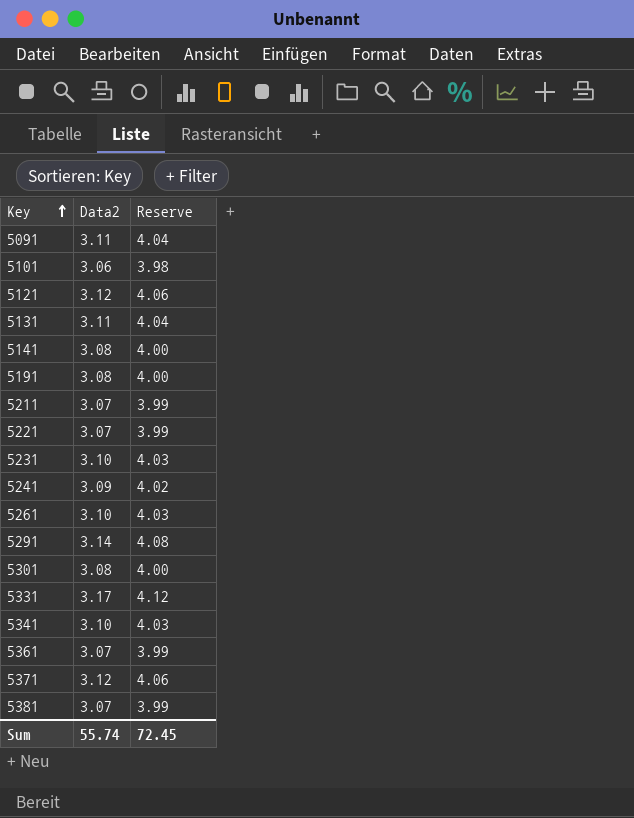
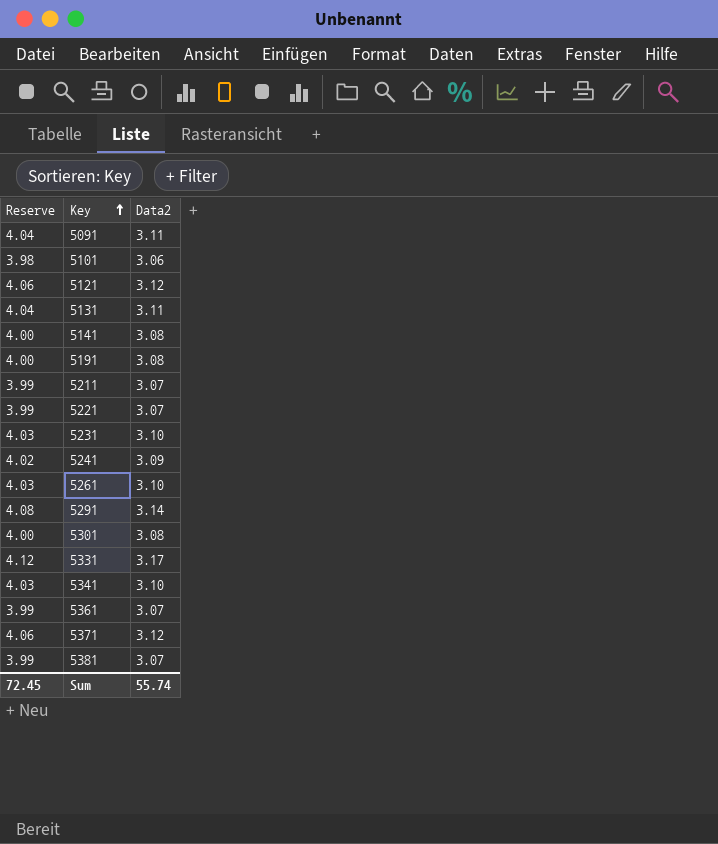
column Reserve | position: 3 -> 1

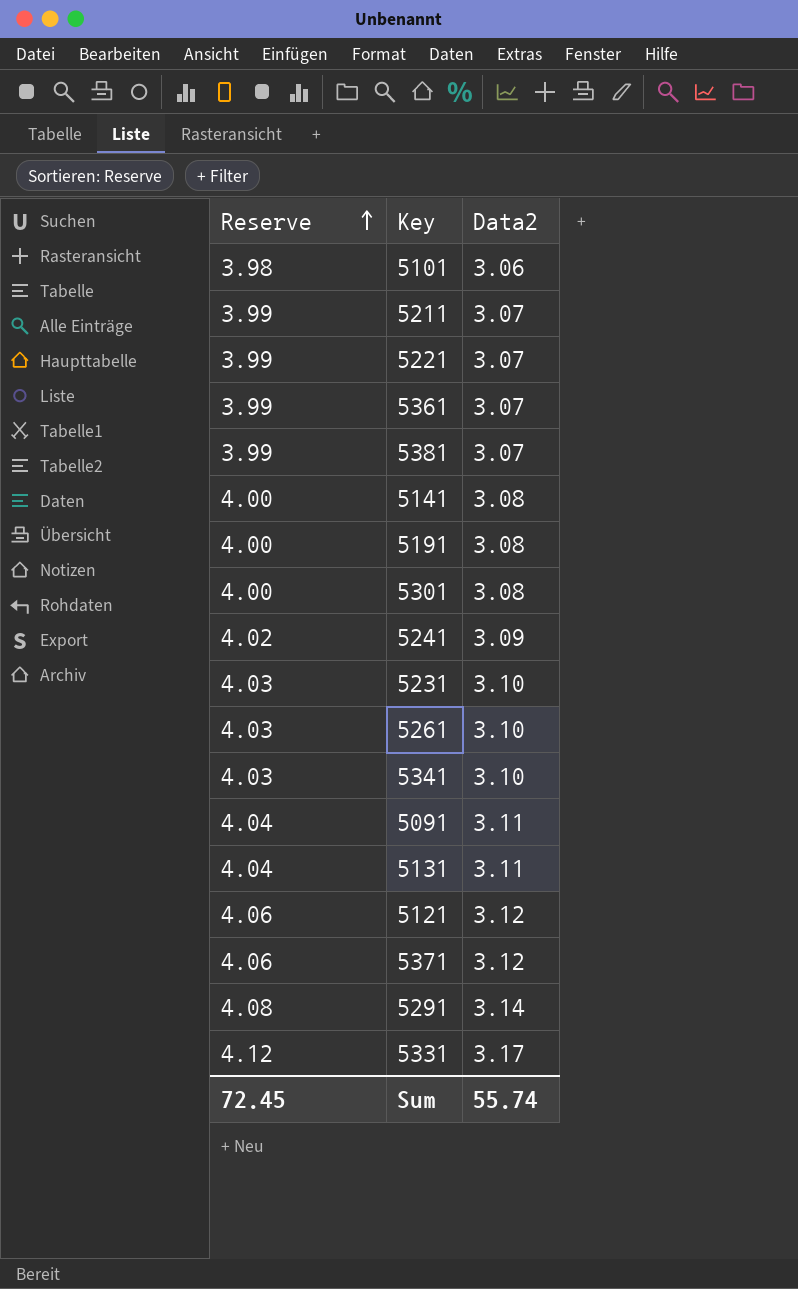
row order: Key ascending -> Reserve ascending

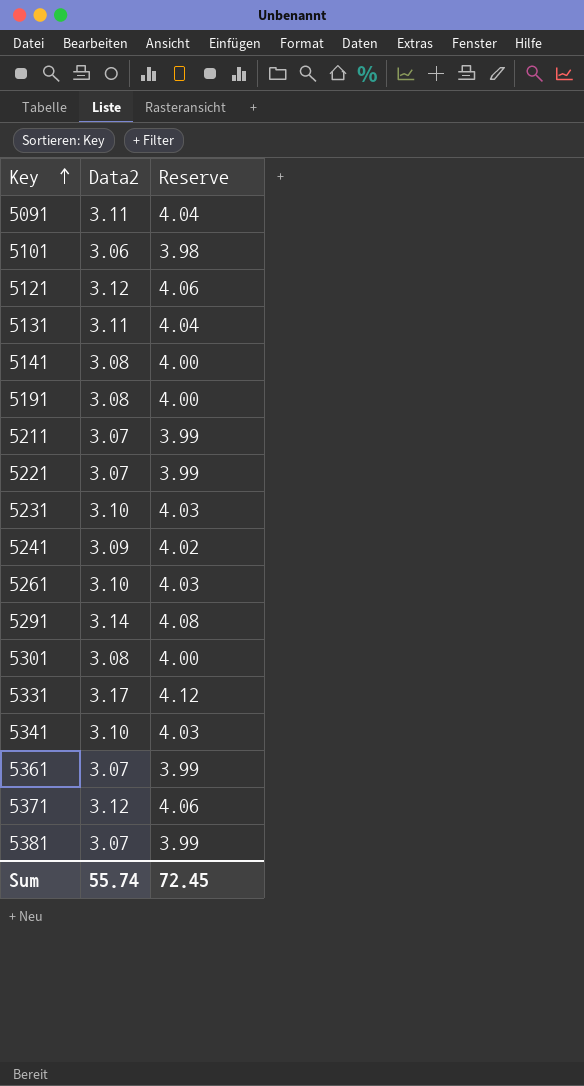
row order: Reserve ascending -> Key ascending
column Reserve | position: 1 -> 3

